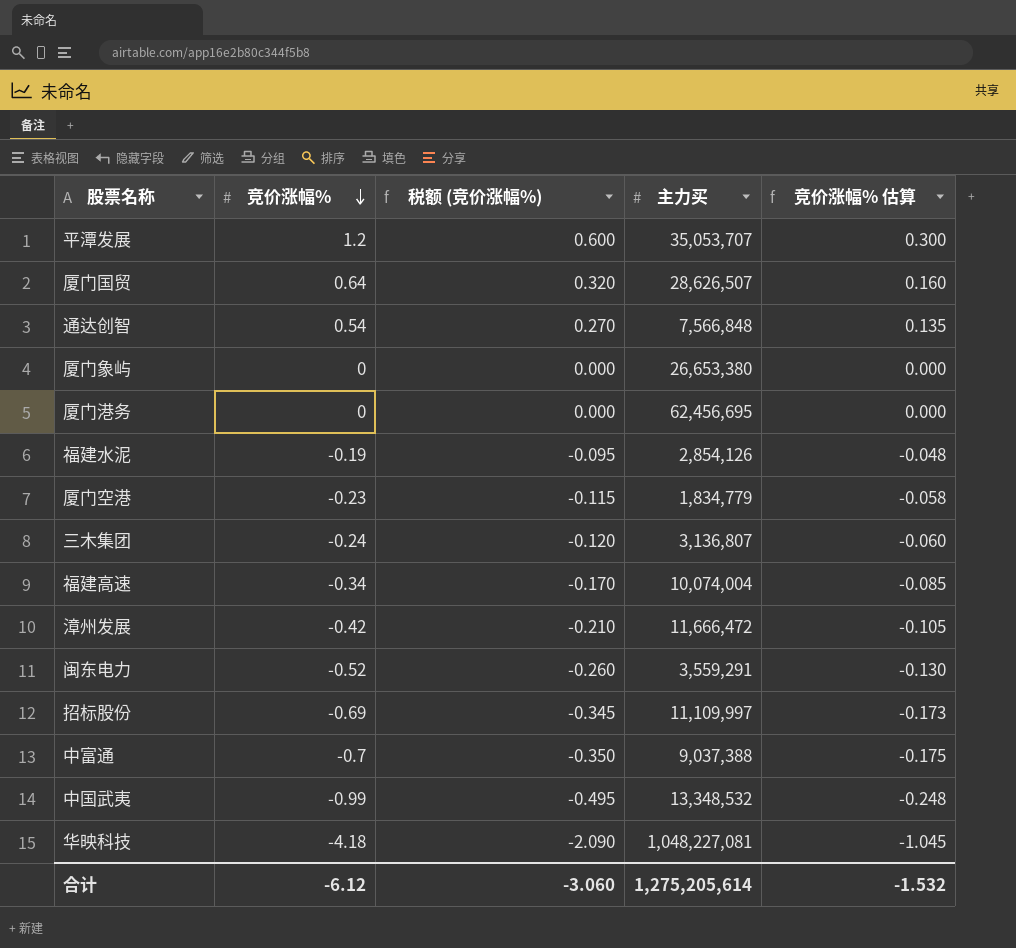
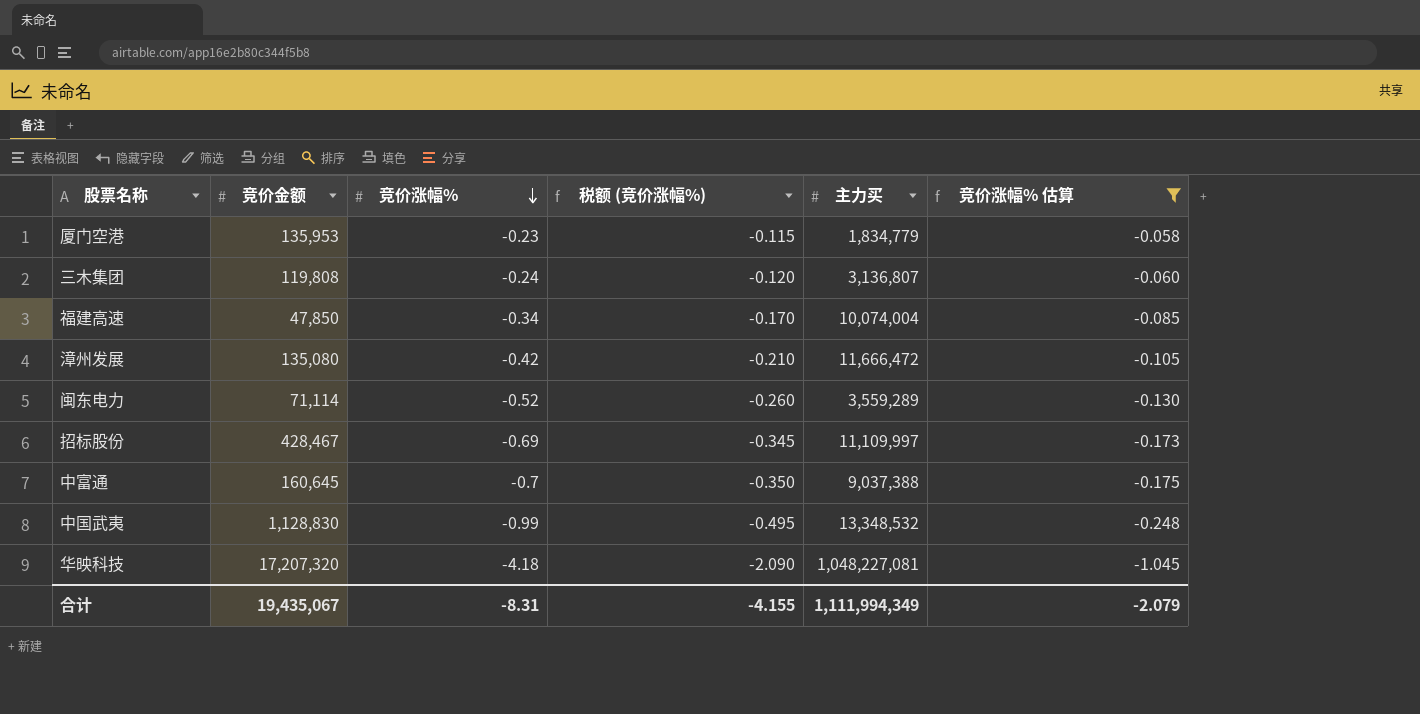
filter: none -> 竞价涨幅% 估算 <= -0.058
column 竞价金额 | position: none -> 2
闽东电力 | 主力买: 3,559,291 -> 3,559,289
合计 | 竞价涨幅%: -6.12 -> -8.31
合计 | 税额 (竞价涨幅%): -3.060 -> -4.155
合计 | 主力买: 1,275,205,614 -> 1,111,994,349
合计 | 竞价涨幅% 估算: -1.532 -> -2.079

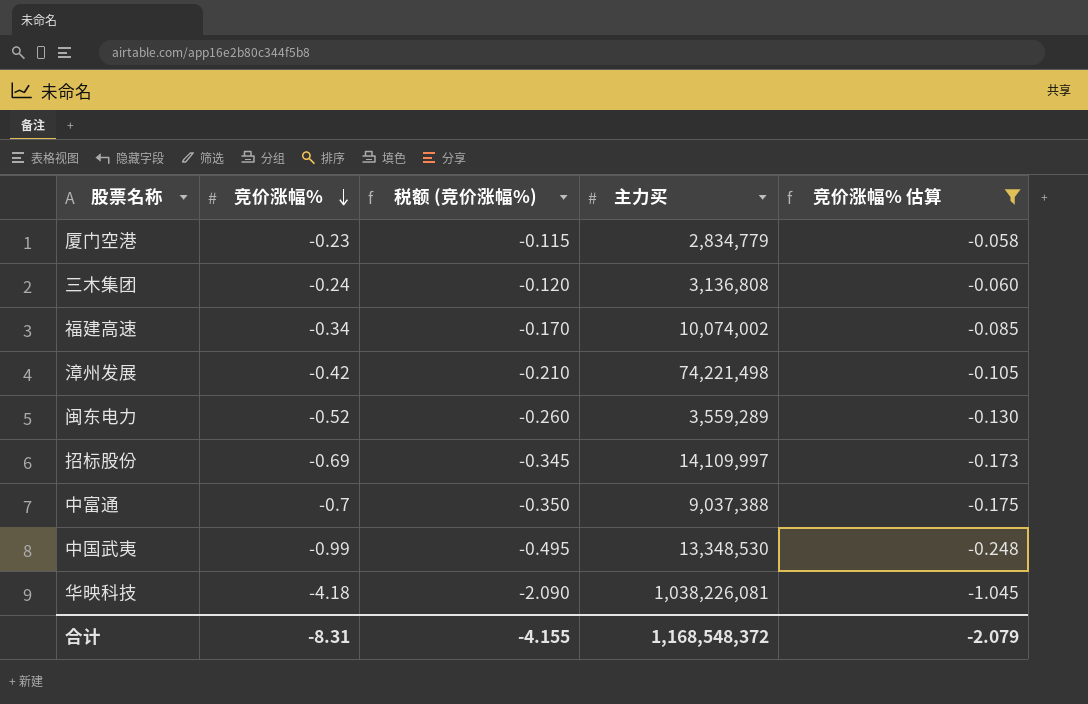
column 竞价金额 | position: 2 -> none
厦门空港 | 主力买: 1,834,779 -> 2,834,779
三木集团 | 主力买: 3,136,807 -> 3,136,808
福建高速 | 主力买: 10,074,004 -> 10,074,002
漳州发展 | 主力买: 11,666,472 -> 74,221,498
招标股份 | 主力买: 11,109,997 -> 14,109,997
中国武夷 | 主力买: 13,348,532 -> 13,348,530
华映科技 | 主力买: 1,048,227,081 -> 1,038,226,081
合计 | 主力买: 1,111,994,349 -> 1,168,548,372

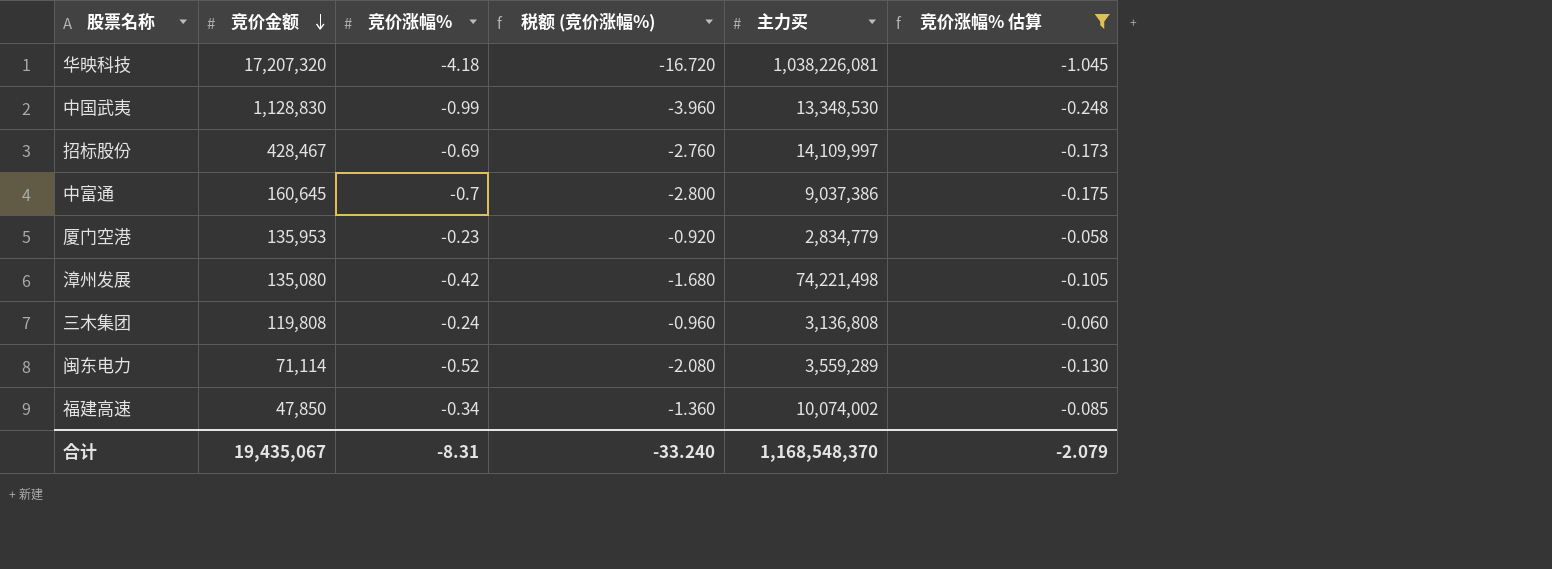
row order: 竞价涨幅% descending -> 竞价金额 descending
column 竞价金额 | position: none -> 2
column 税额 (竞价涨幅%) | formula: [竞价涨幅%] * 0.5 -> [竞价涨幅%] * 4
中富通 | 主力买: 9,037,388 -> 9,037,386
合计 | 税额 (竞价涨幅%): -4.155 -> -33.240
合计 | 主力买: 1,168,548,372 -> 1,168,548,370

